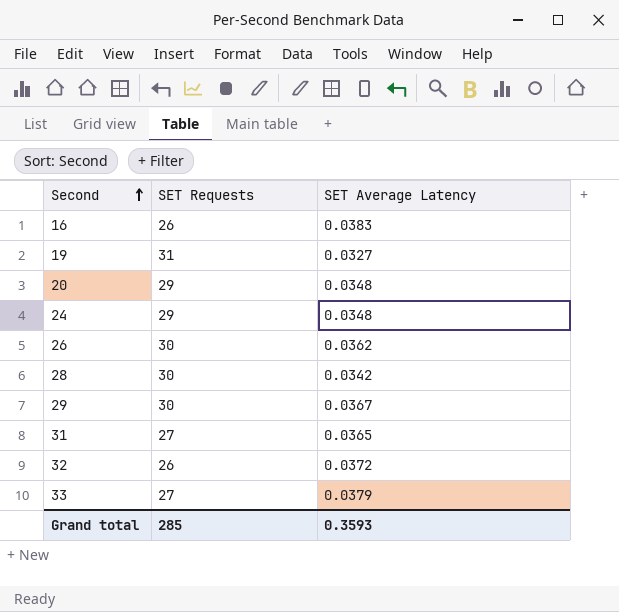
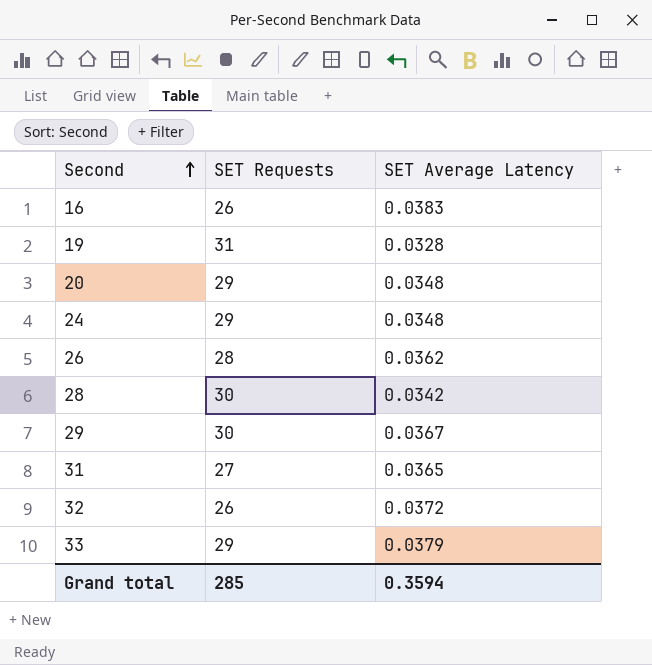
19 | SET Average Latency: 0.0327 -> 0.0328
26 | SET Requests: 30 -> 28
33 | SET Requests: 27 -> 29
Grand total | SET Average Latency: 0.3593 -> 0.3594

